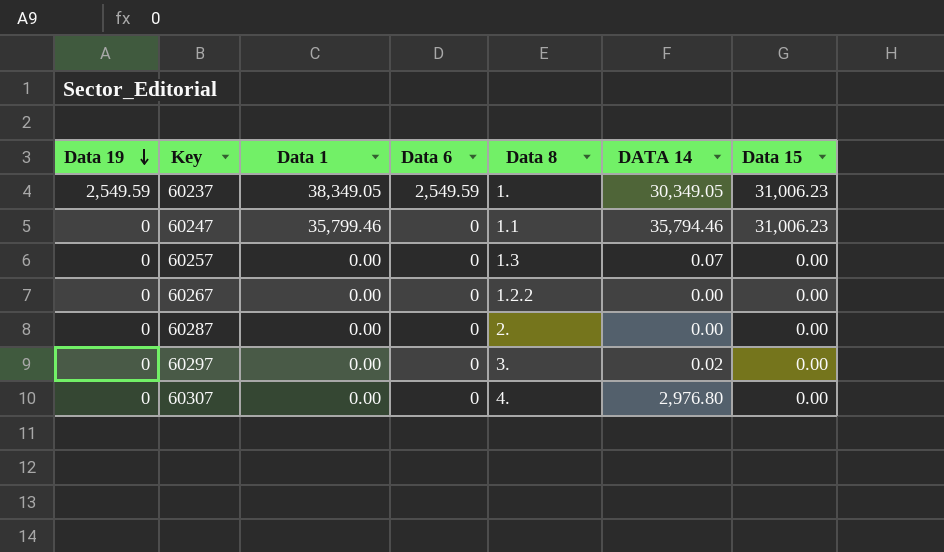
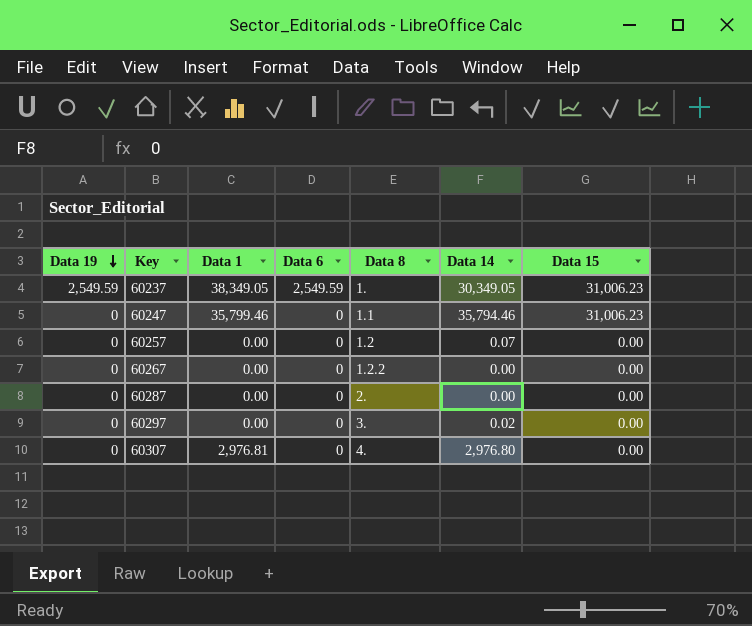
column name: DATA 14 -> Data 14
60257 | Data 8: 1.3 -> 1.2
60307 | Data 1: 0.00 -> 2,976.81

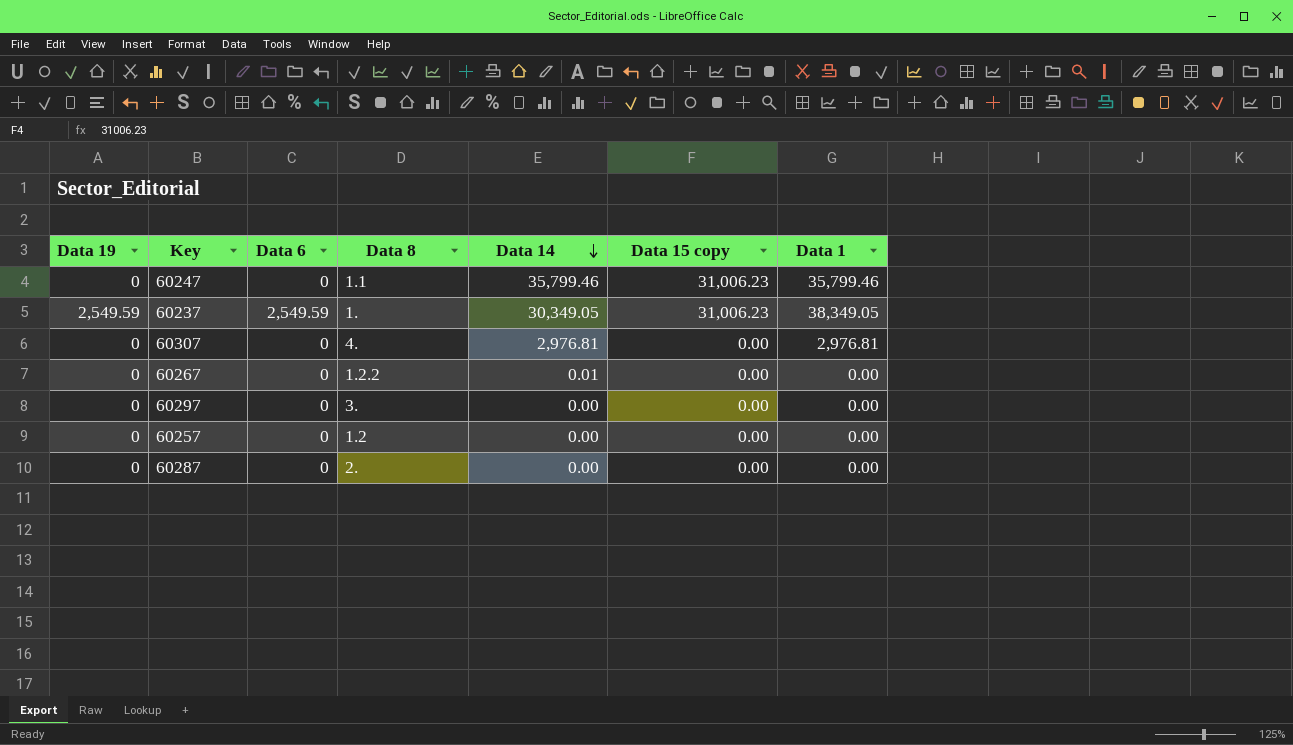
row order: Data 19 descending -> Data 14 descending
column name: Data 15 -> Data 15 copy
column Data 1 | position: 3 -> 7
60247 | Data 14: 35,794.46 -> 35,799.46
60307 | Data 14: 2,976.80 -> 2,976.81
60267 | Data 14: 0.00 -> 0.01
60297 | Data 14: 0.02 -> 0.00
60257 | Data 14: 0.07 -> 0.00

